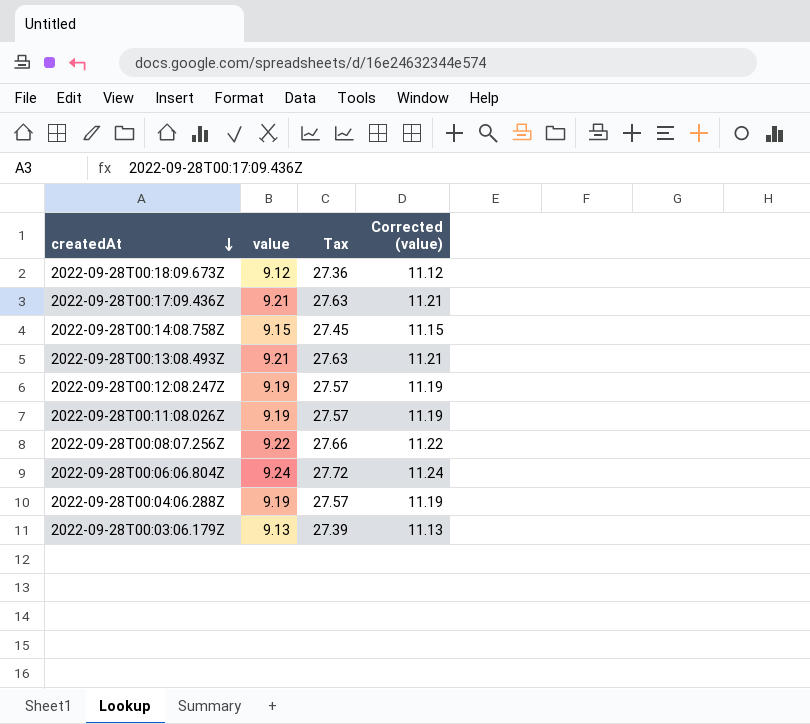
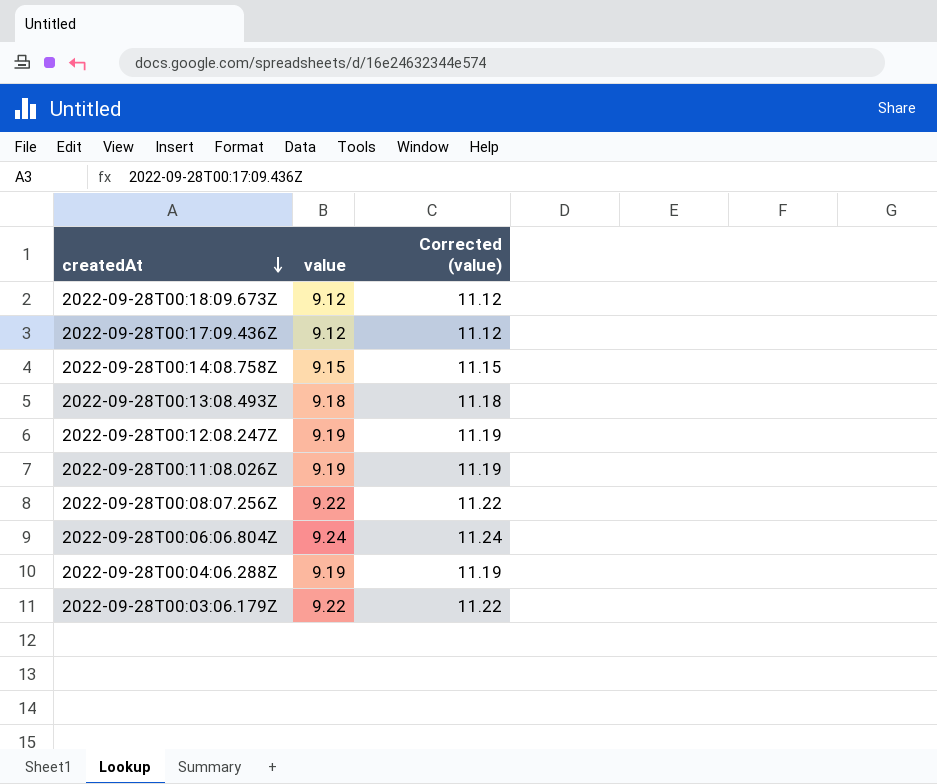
column Tax | formula: [value] * 3 -> none
2022-09-28T00:17:09.436Z | value: 9.21 -> 9.12
2022-09-28T00:17:09.436Z | Corrected (value): 11.21 -> 11.12
2022-09-28T00:13:08.493Z | value: 9.21 -> 9.18
2022-09-28T00:13:08.493Z | Corrected (value): 11.21 -> 11.18
2022-09-28T00:03:06.179Z | value: 9.13 -> 9.22
2022-09-28T00:03:06.179Z | Corrected (value): 11.13 -> 11.22

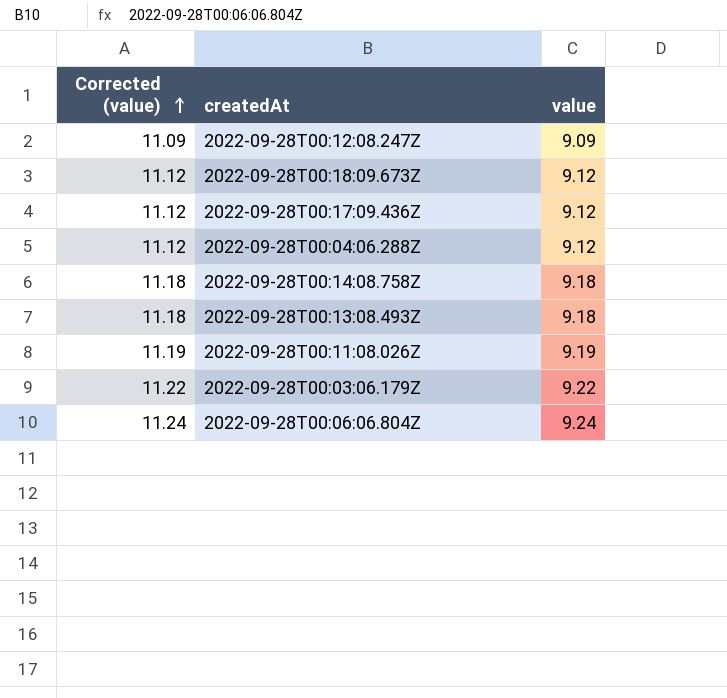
row order: createdAt descending -> Corrected (value) ascending
column Corrected (value) | position: 3 -> 1
row 2022-09-28T00:08:07.256Z: 9.22 | 11.22 -> none
2022-09-28T00:12:08.247Z | Corrected (value): 11.19 -> 11.09
2022-09-28T00:12:08.247Z | value: 9.19 -> 9.09
2022-09-28T00:04:06.288Z | Corrected (value): 11.19 -> 11.12
2022-09-28T00:04:06.288Z | value: 9.19 -> 9.12
2022-09-28T00:14:08.758Z | Corrected (value): 11.15 -> 11.18
2022-09-28T00:14:08.758Z | value: 9.15 -> 9.18

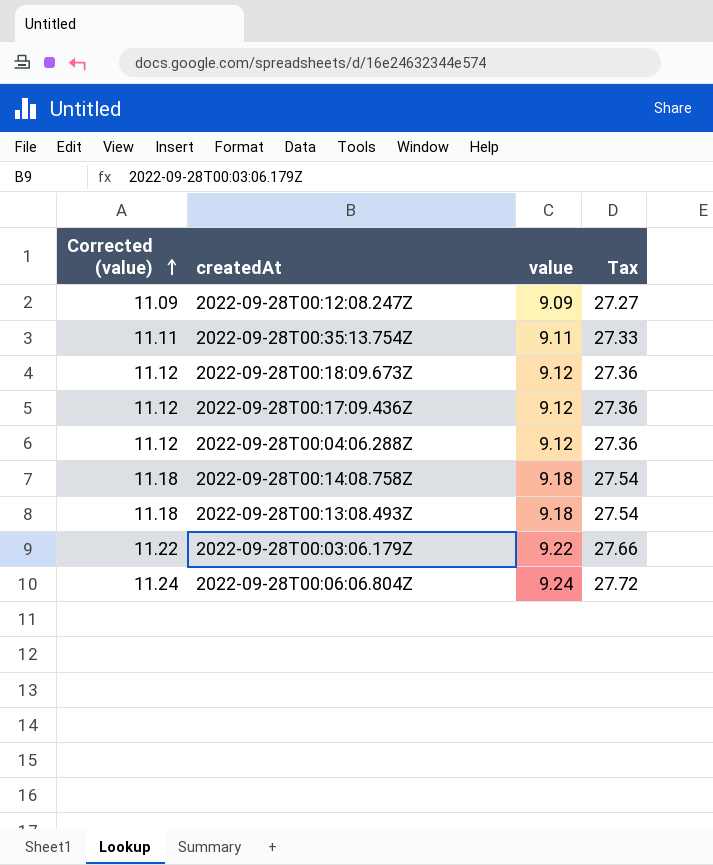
column Tax | formula: none -> [value] * 3
row 2022-09-28T00:11:08.026Z: 11.19 | 9.19 -> none
row 2022-09-28T00:35:13.754Z: none -> 11.11 | 9.11 | 27.33

